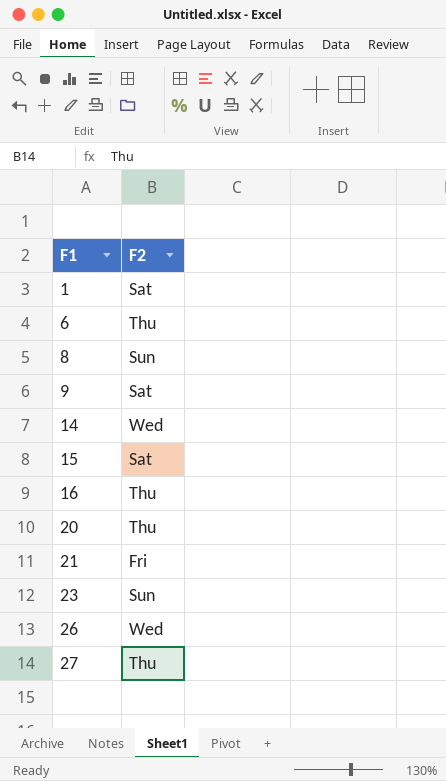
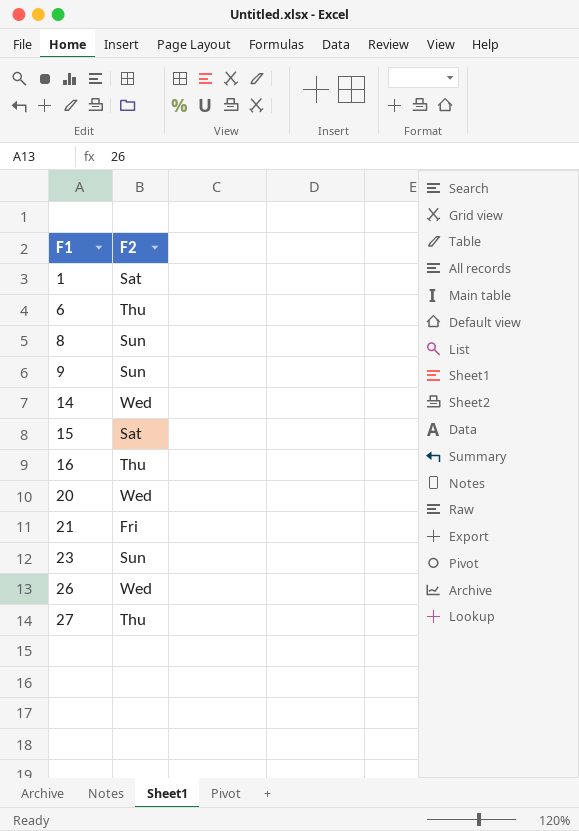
9 | F2: Sat -> Sun
20 | F2: Thu -> Wed

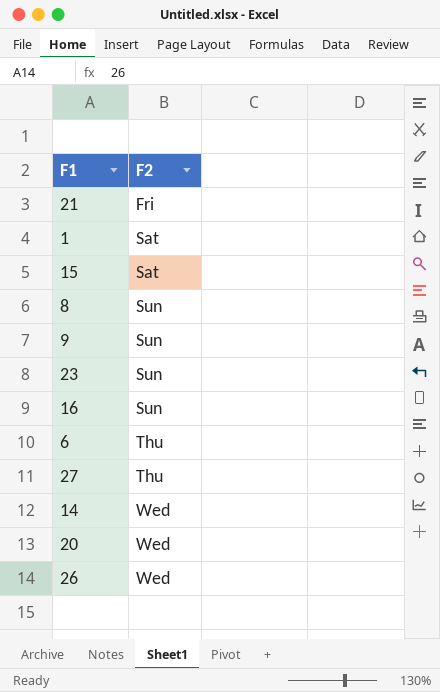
row order: F1 ascending -> F2 ascending
16 | F2: Thu -> Sun

